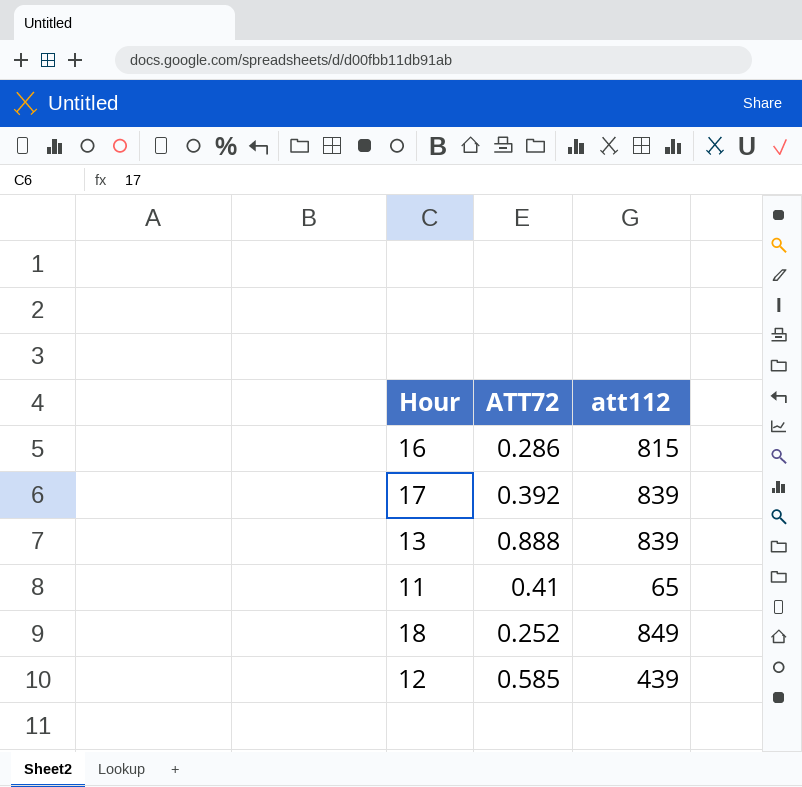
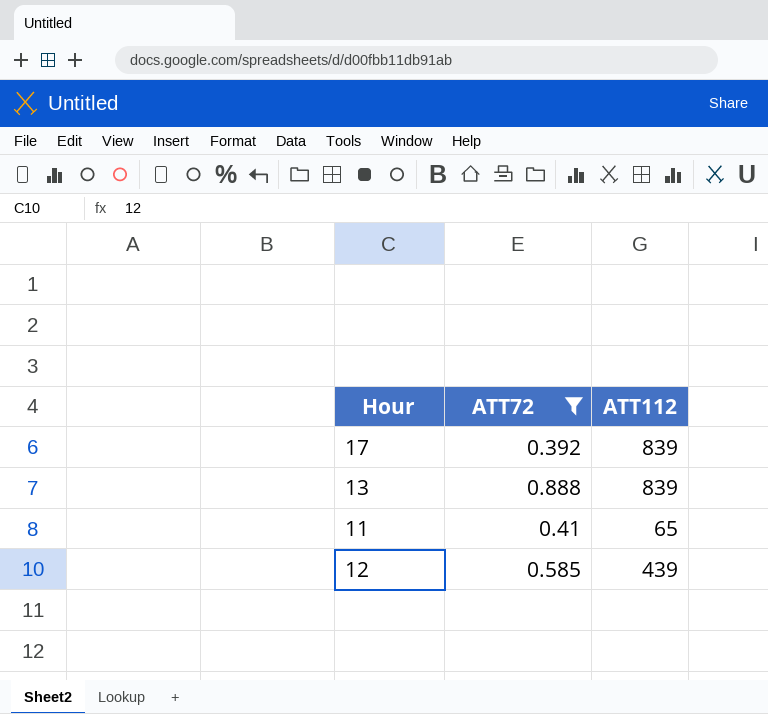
filter: none -> ATT72 >= 0.392
column name: att112 -> ATT112

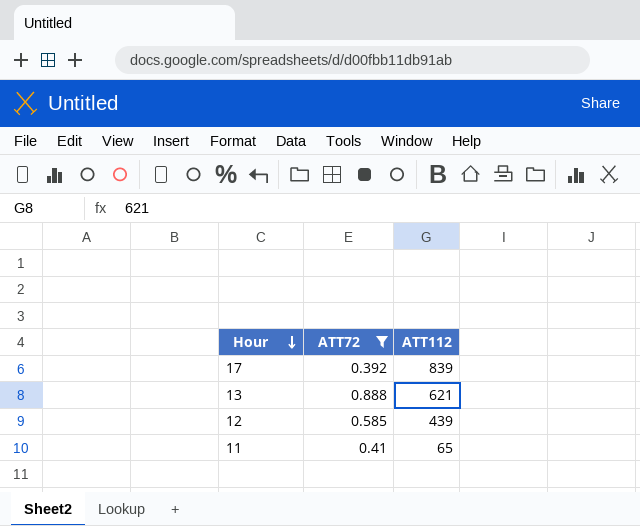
row order: none -> Hour descending
13 | ATT112: 839 -> 621

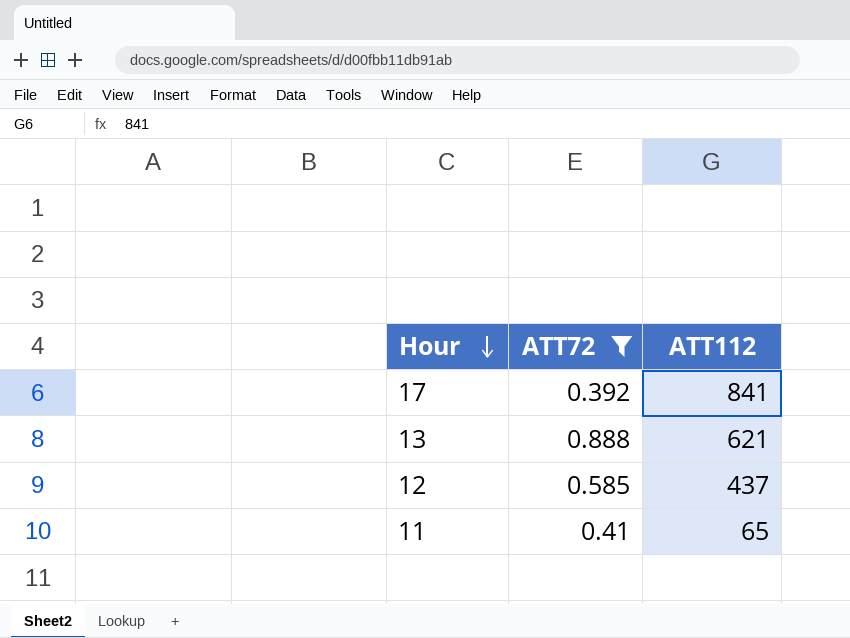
17 | ATT112: 839 -> 841
12 | ATT112: 439 -> 437

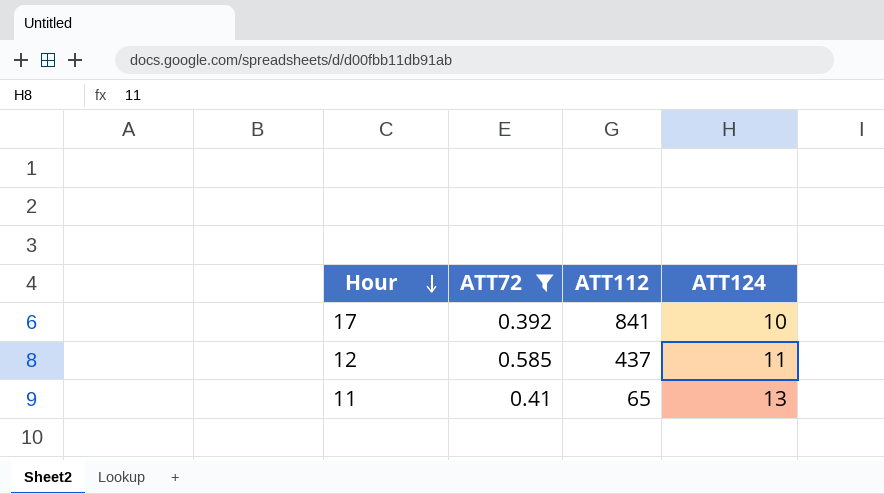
column ATT124 | position: none -> 4
row 13: 0.888 | 621 -> none

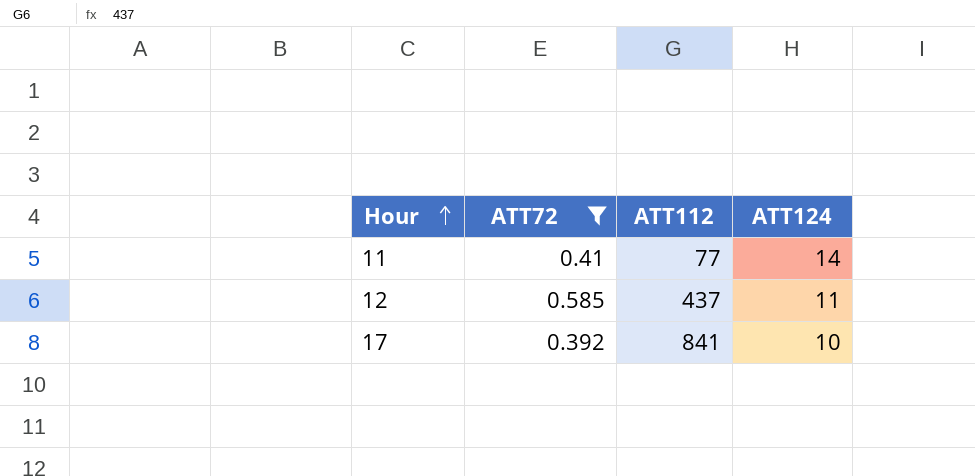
row order: Hour descending -> Hour ascending
11 | ATT112: 65 -> 77
11 | ATT124: 13 -> 14

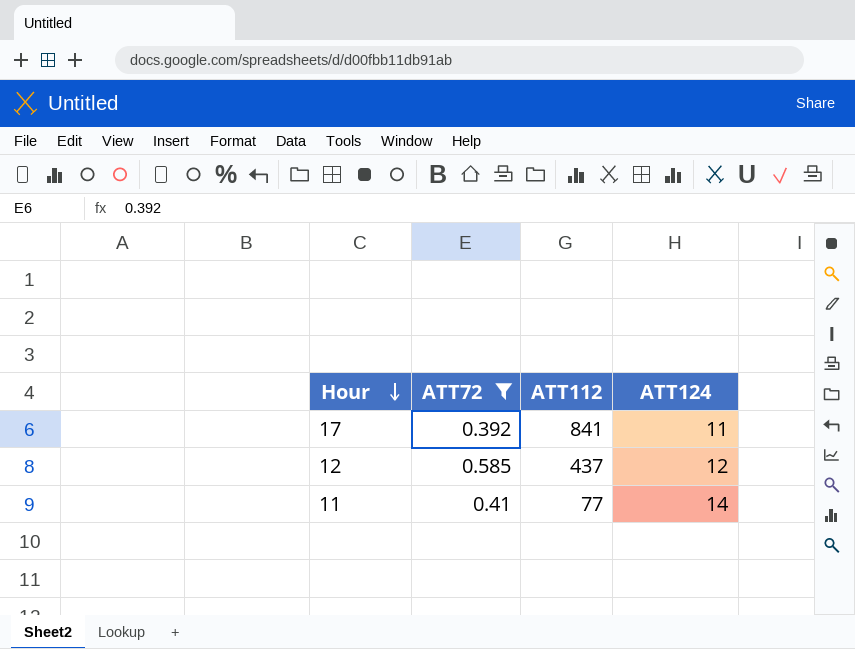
row order: Hour ascending -> Hour descending
17 | ATT124: 10 -> 11
12 | ATT124: 11 -> 12

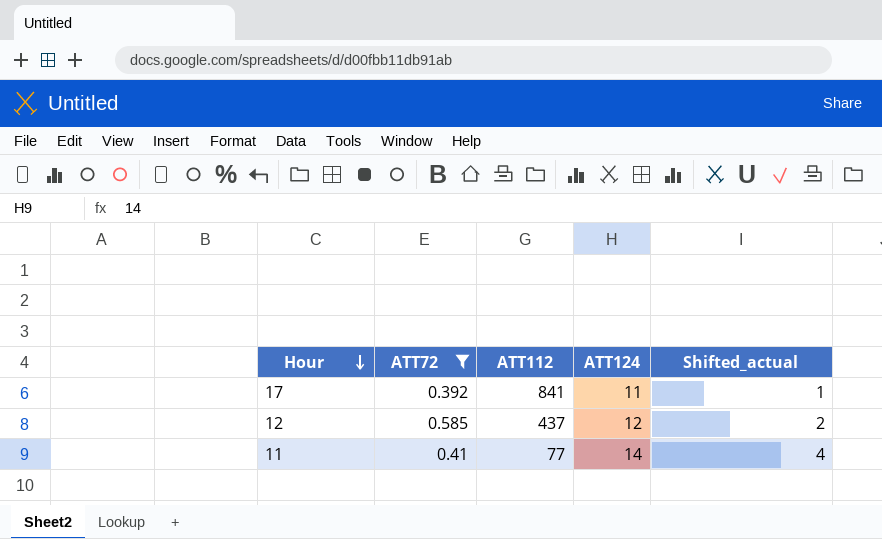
column Shifted_actual | formula: none -> [ATT124] - 10

